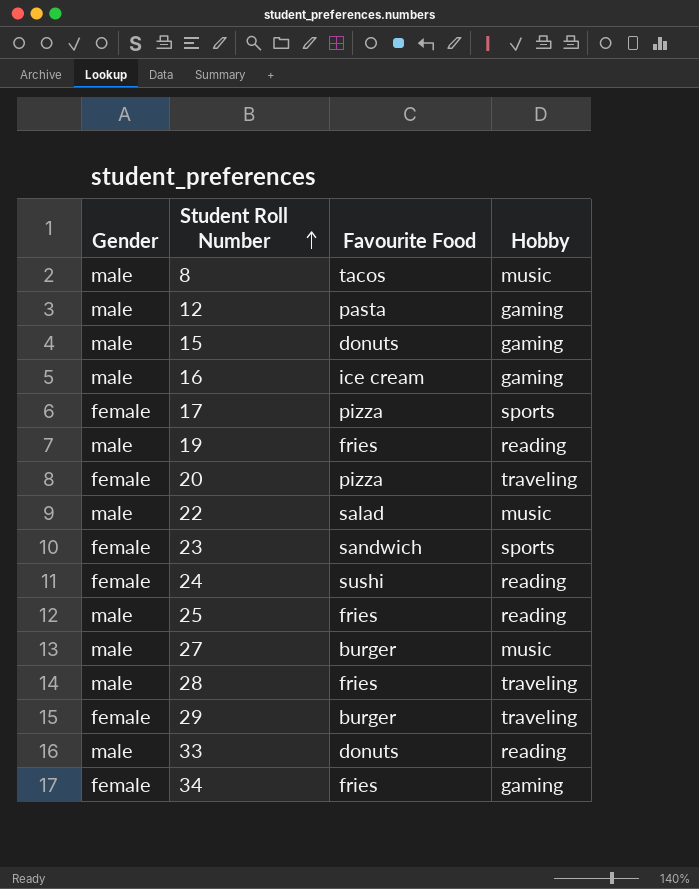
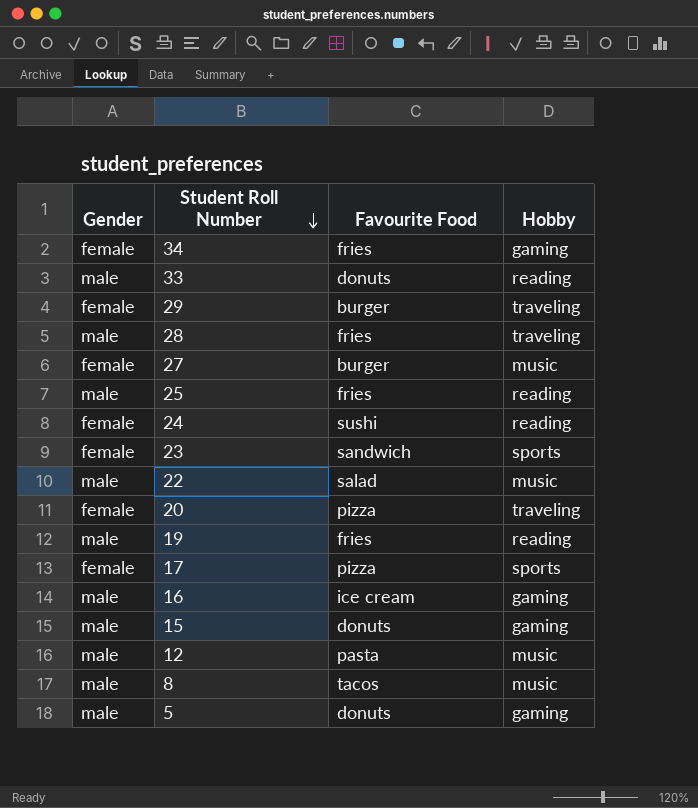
row order: Student Roll Number ascending -> Student Roll Number descending
27 | Gender: male -> female
12 | Hobby: gaming -> music
row 5: none -> male | donuts | gaming

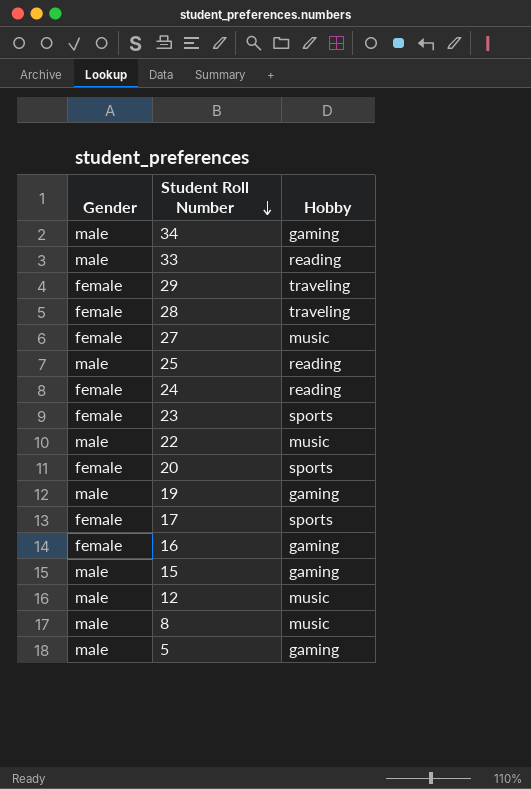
column Favourite Food | position: 3 -> none
34 | Gender: female -> male
28 | Gender: male -> female
20 | Hobby: traveling -> sports
19 | Hobby: reading -> gaming
16 | Gender: male -> female

